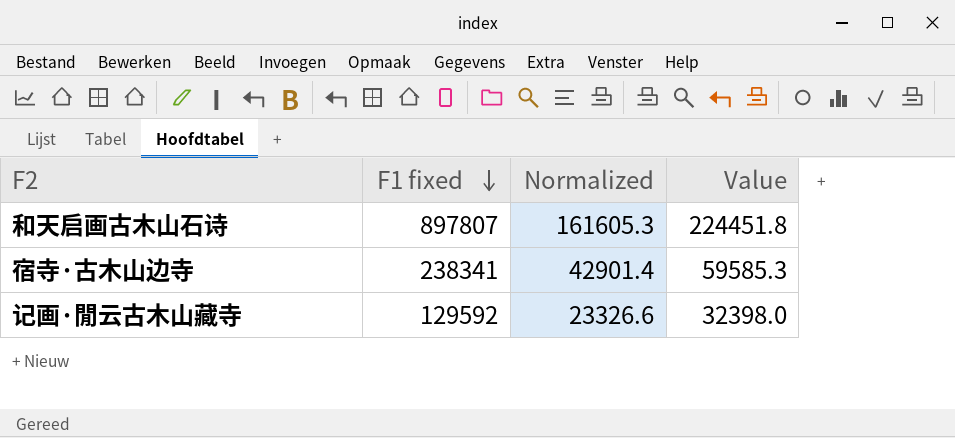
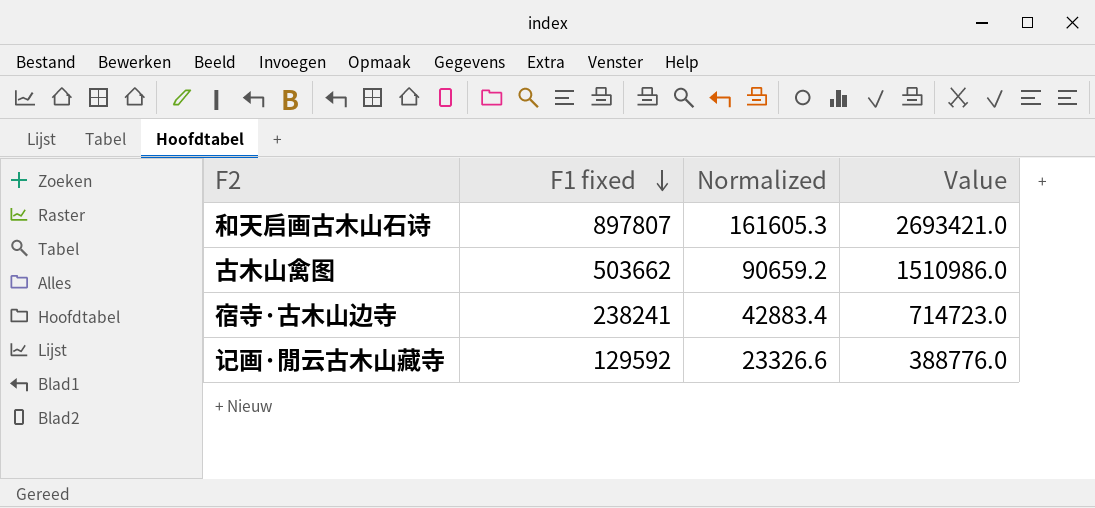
column Value | formula: [F1 fixed] * 0.25 -> [F1 fixed] * 3
row 古木山禽图: none -> 503662 | 90659.2 | 1510986.0
宿寺·古木山边寺 | F1 fixed: 238341 -> 238241
宿寺·古木山边寺 | Normalized: 42901.4 -> 42883.4

